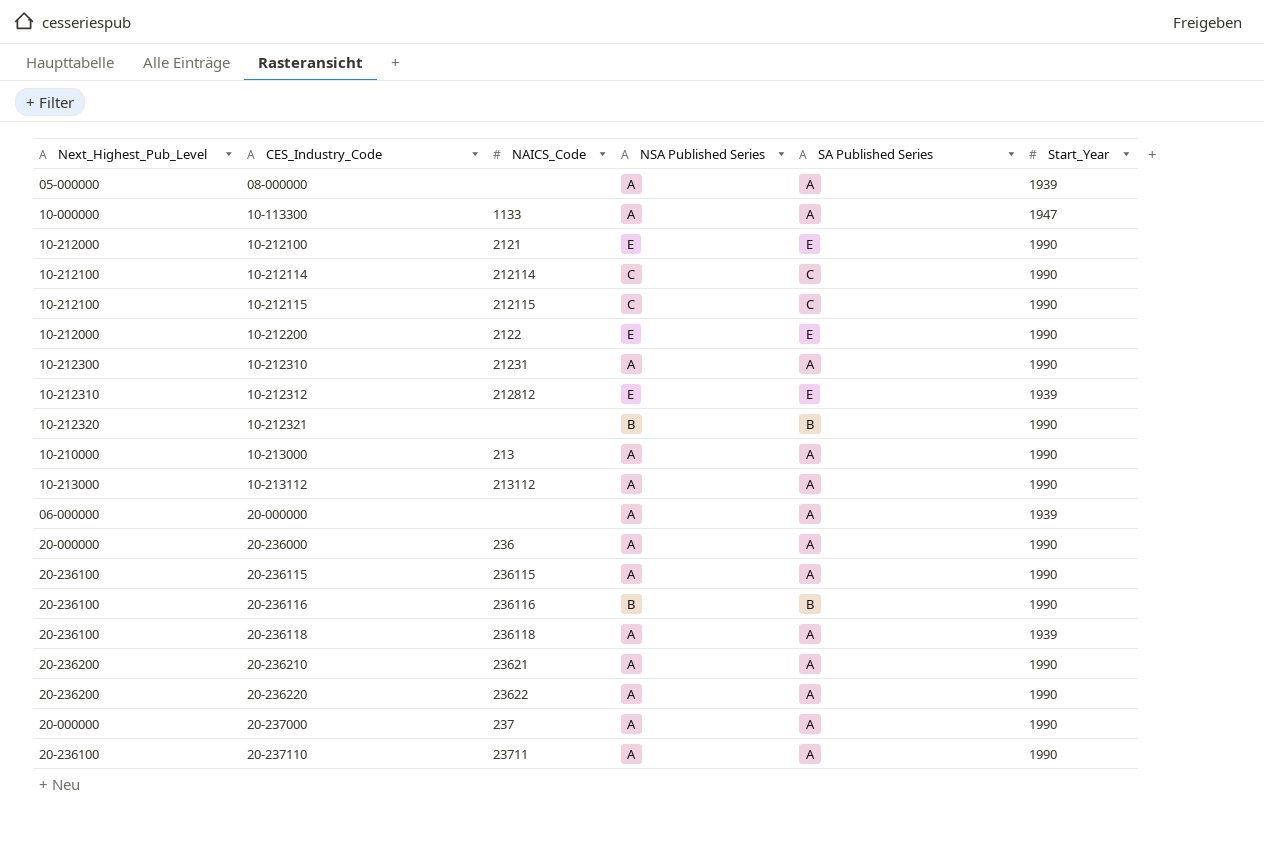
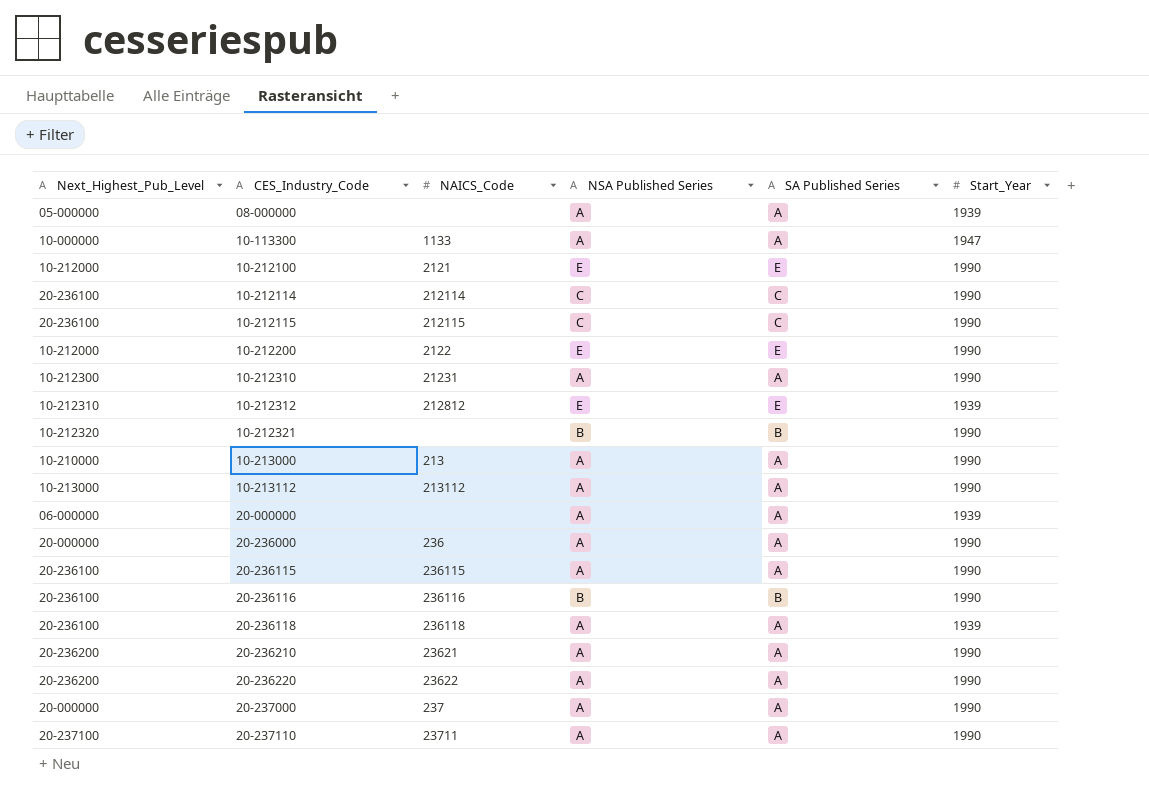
10-212114 | Next_Highest_Pub_Level: 10-212100 -> 20-236100
10-212115 | Next_Highest_Pub_Level: 10-212100 -> 20-236100
20-237110 | Next_Highest_Pub_Level: 20-236100 -> 20-237100

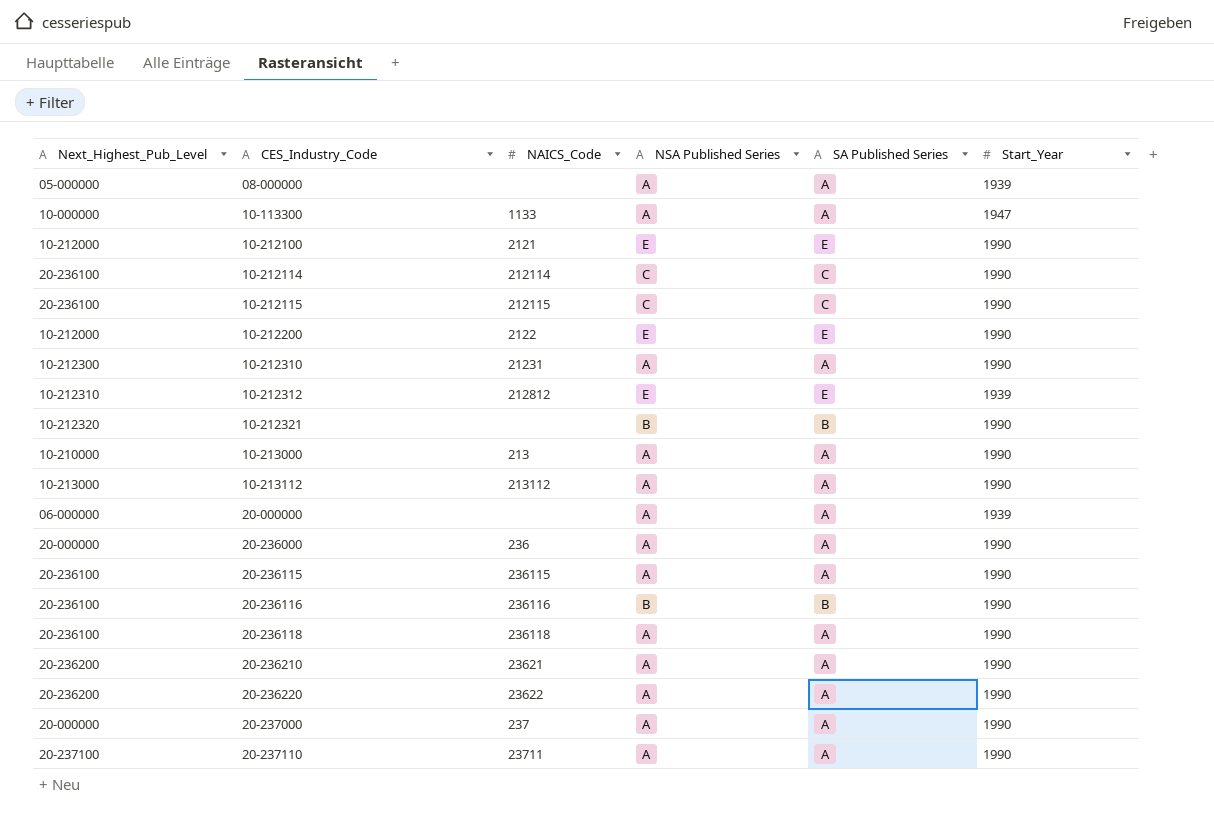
20-236118 | Start_Year: 1939 -> 1990

